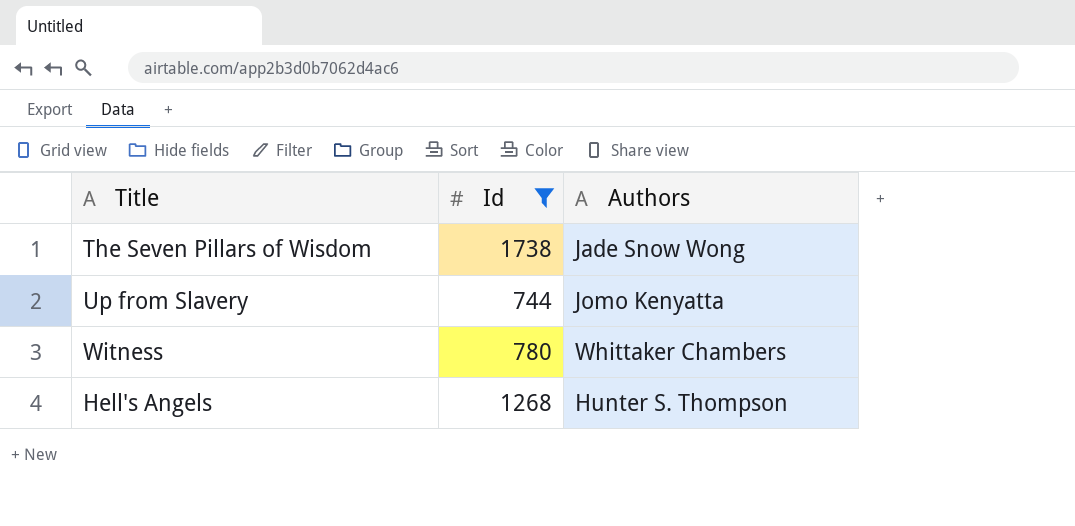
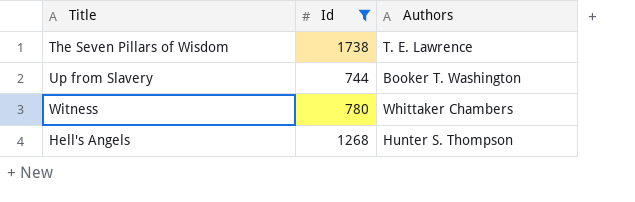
The Seven Pillars of Wisdom | Authors: Jade Snow Wong -> T. E. Lawrence
Up from Slavery | Authors: Jomo Kenyatta -> Booker T. Washington

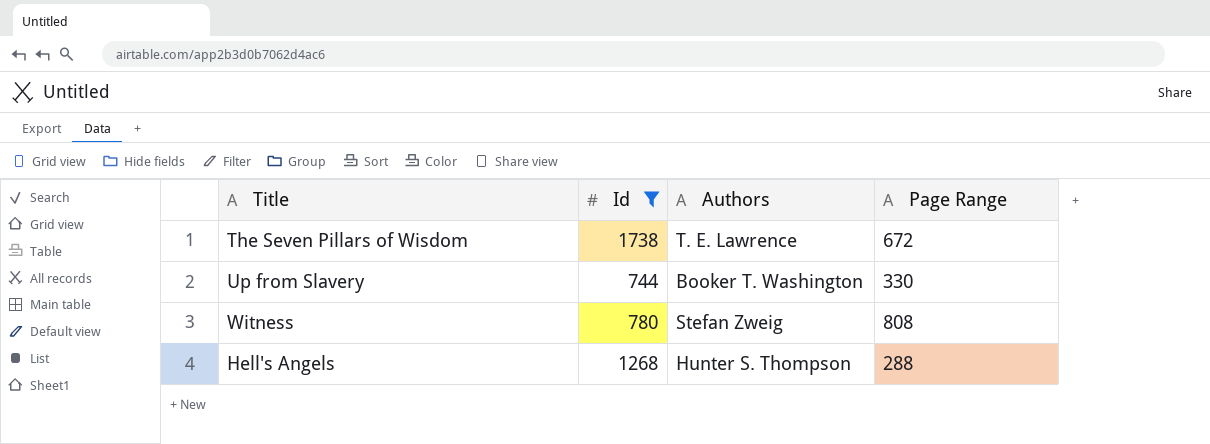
column Page Range | position: none -> 4
Witness | Authors: Whittaker Chambers -> Stefan Zweig

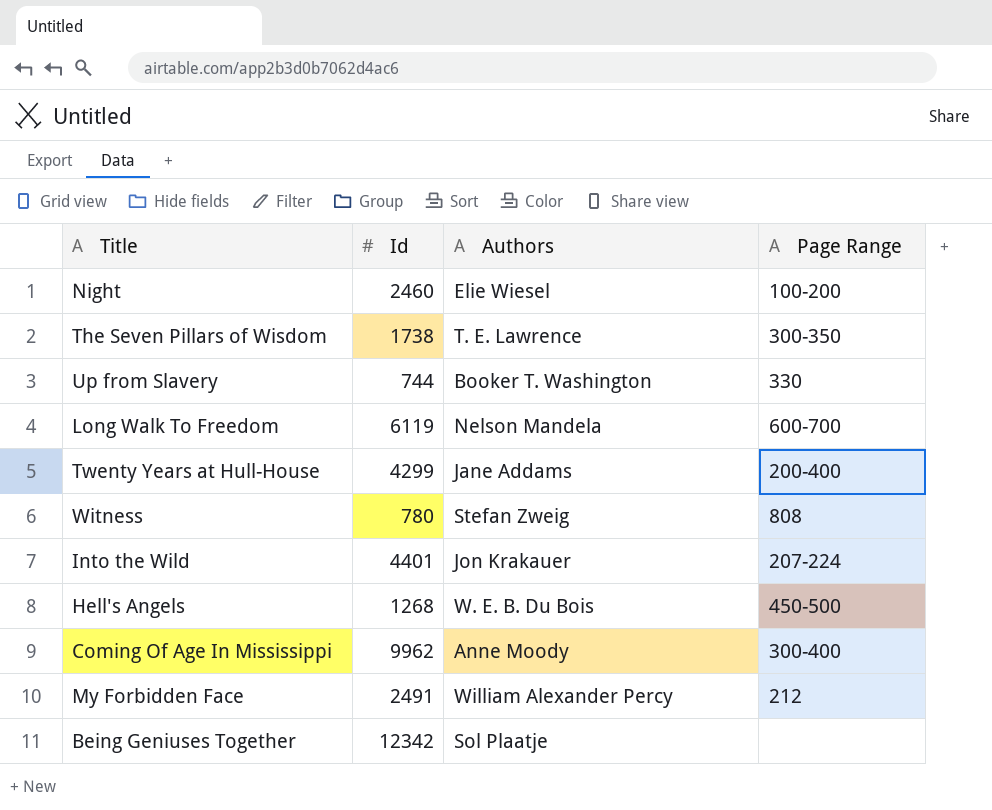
filter: Id <= 1738 -> none
The Seven Pillars of Wisdom | Page Range: 672 -> 300-350
Hell's Angels | Authors: Hunter S. Thompson -> W. E. B. Du Bois
Hell's Angels | Page Range: 288 -> 450-500

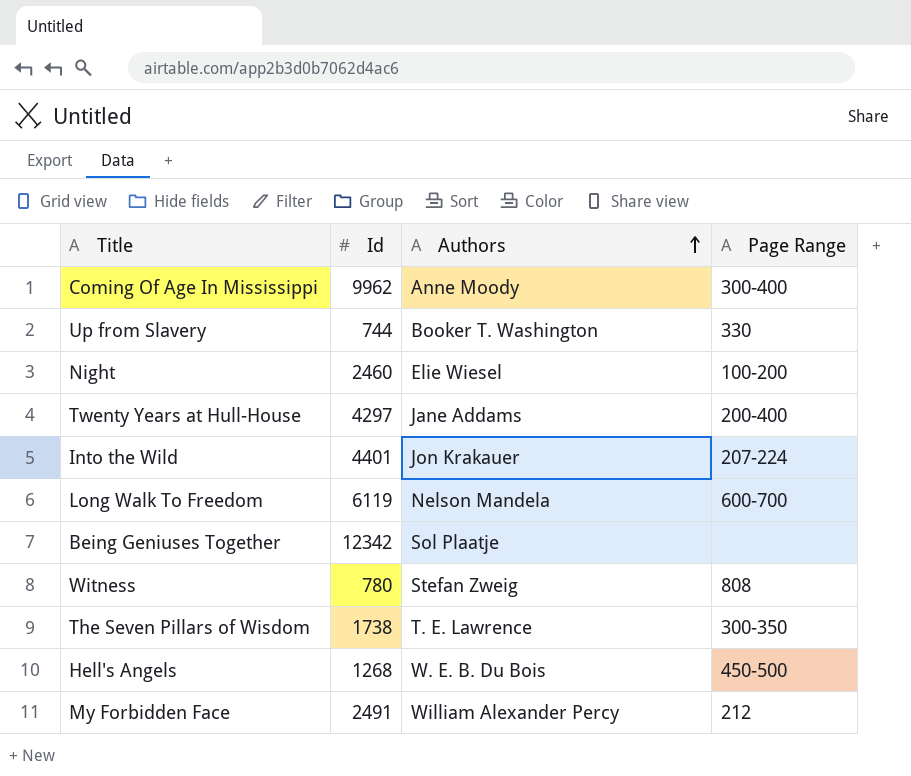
row order: none -> Authors ascending
Twenty Years at Hull-House | Id: 4299 -> 4297

